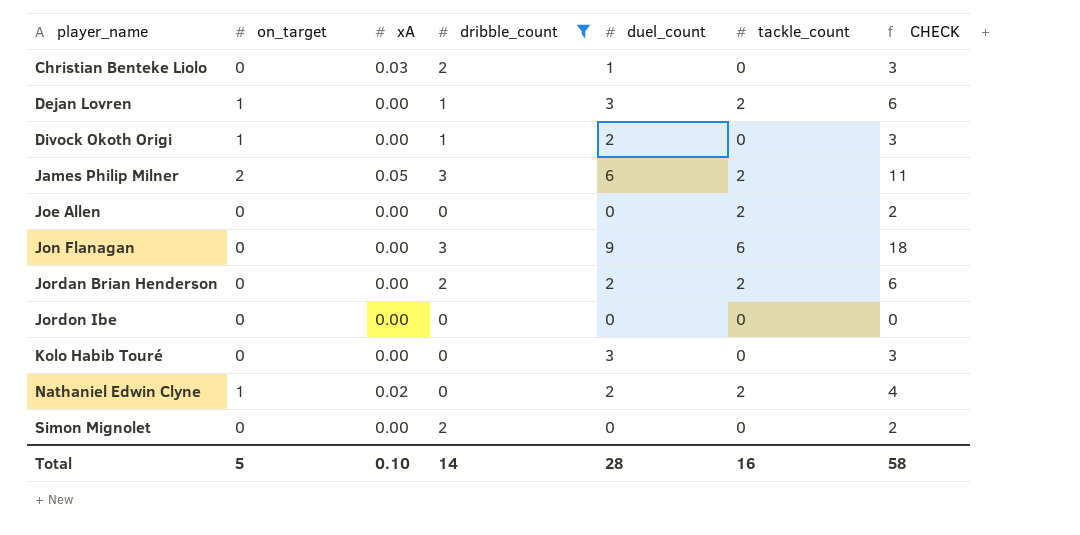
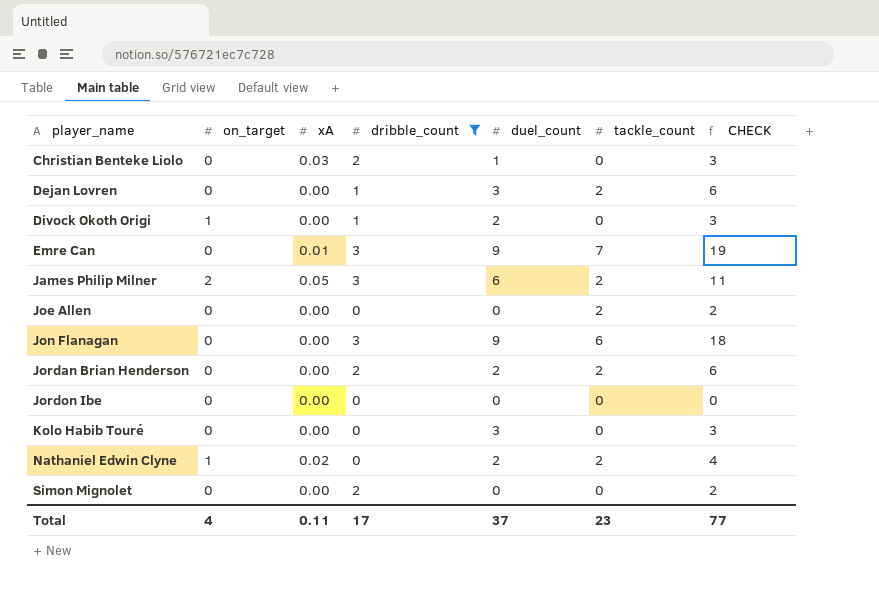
Dejan Lovren | on_target: 1 -> 0
row Emre Can: none -> 0 | 0.01 | 3 | 9 | 7 | 19
Total | on_target: 5 -> 4
Total | xA: 0.10 -> 0.11
Total | dribble_count: 14 -> 17
Total | duel_count: 28 -> 37
Total | tackle_count: 16 -> 23
Total | CHECK: 58 -> 77

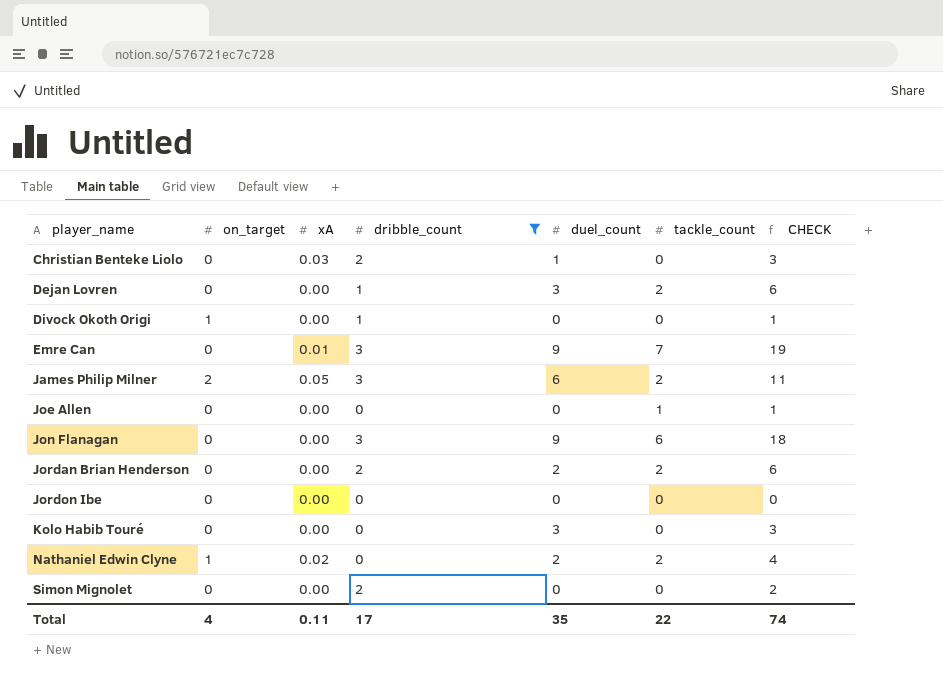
Divock Okoth Origi | duel_count: 2 -> 0
Divock Okoth Origi | CHECK: 3 -> 1
Joe Allen | tackle_count: 2 -> 1
Joe Allen | CHECK: 2 -> 1
Total | duel_count: 37 -> 35
Total | tackle_count: 23 -> 22
Total | CHECK: 77 -> 74

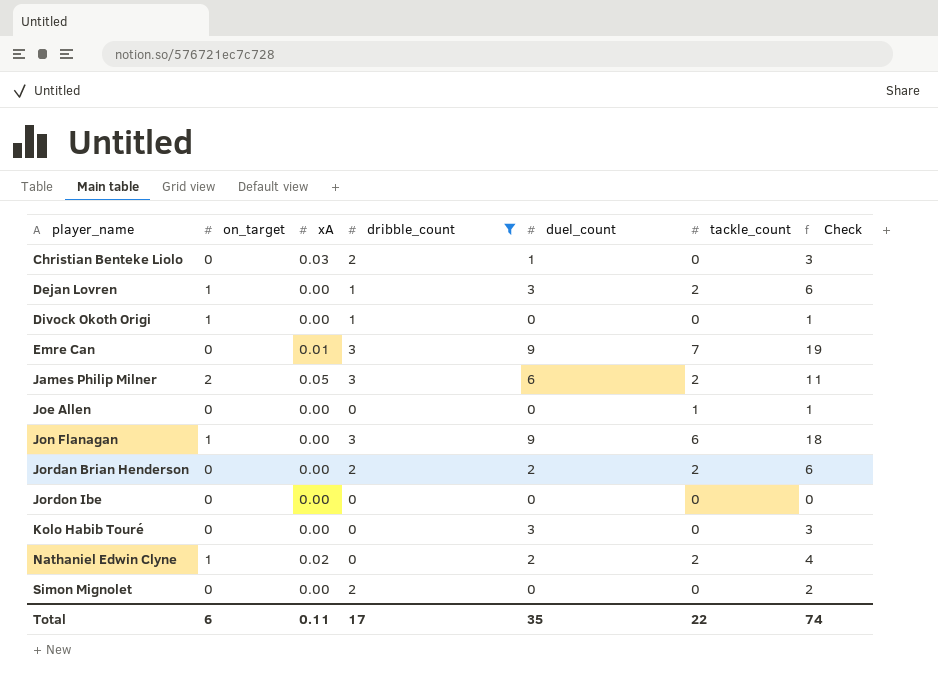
column name: CHECK -> Check
Dejan Lovren | on_target: 0 -> 1
Jon Flanagan | on_target: 0 -> 1
Total | on_target: 4 -> 6

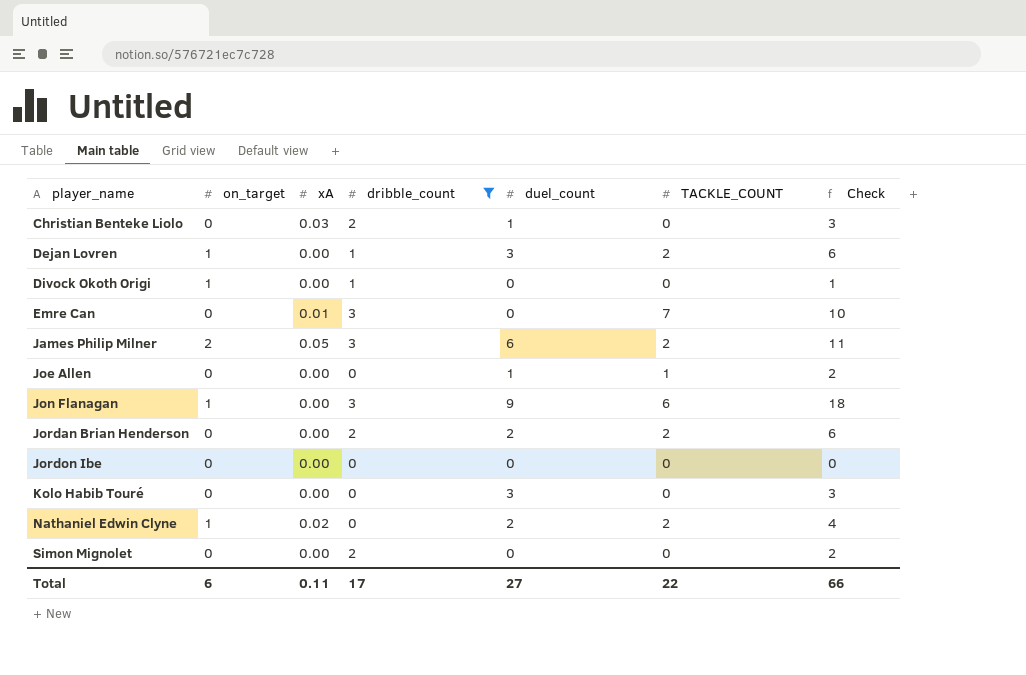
column name: tackle_count -> TACKLE_COUNT
Emre Can | duel_count: 9 -> 0
Emre Can | Check: 19 -> 10
Joe Allen | duel_count: 0 -> 1
Joe Allen | Check: 1 -> 2
Total | duel_count: 35 -> 27
Total | Check: 74 -> 66

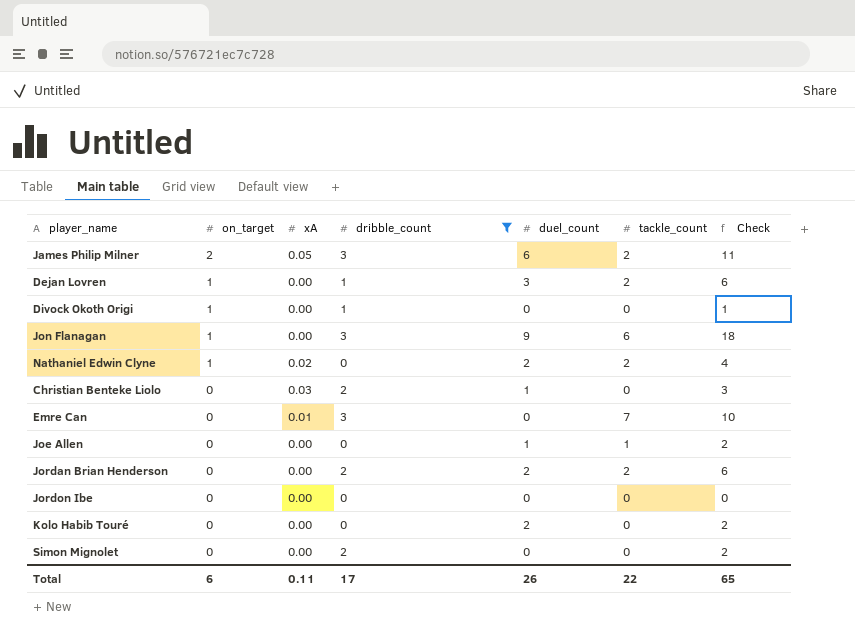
row order: player_name ascending -> on_target descending
column name: TACKLE_COUNT -> tackle_count
Kolo Habib Touré | duel_count: 3 -> 2
Kolo Habib Touré | Check: 3 -> 2
Total | duel_count: 27 -> 26
Total | Check: 66 -> 65

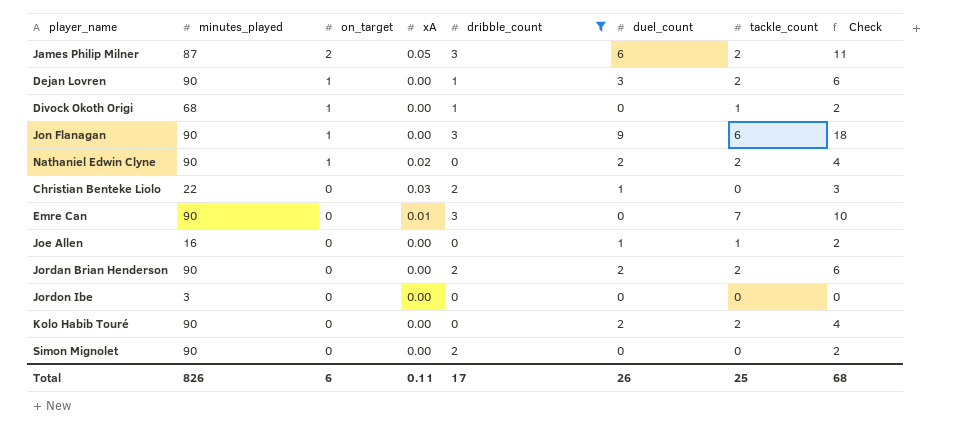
column minutes_played | position: none -> 2
Divock Okoth Origi | tackle_count: 0 -> 1
Divock Okoth Origi | Check: 1 -> 2
Kolo Habib Touré | tackle_count: 0 -> 2
Kolo Habib Touré | Check: 2 -> 4
Total | tackle_count: 22 -> 25
Total | Check: 65 -> 68

